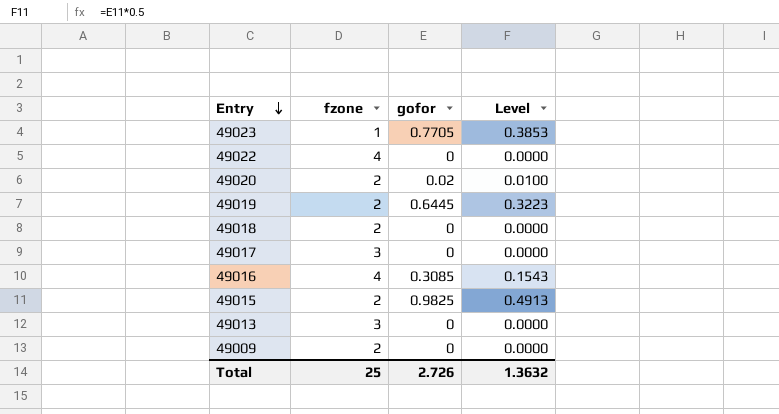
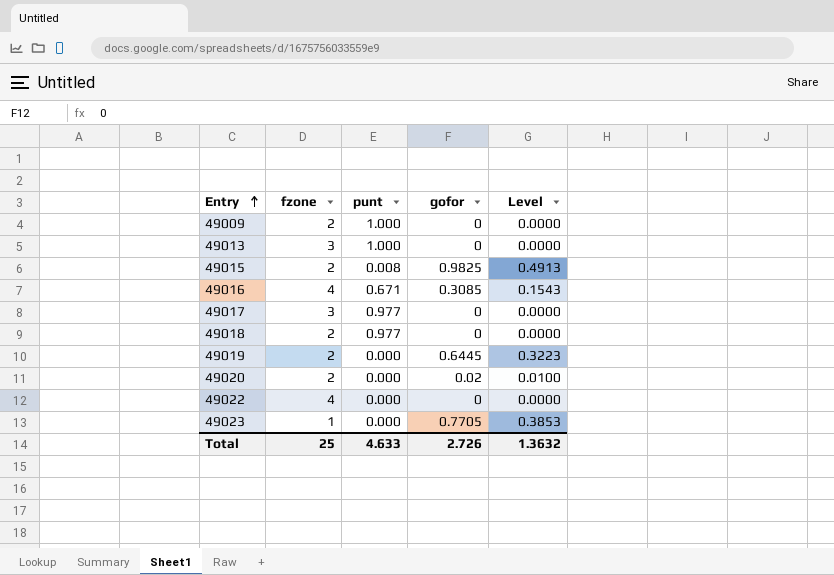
row order: Entry descending -> Entry ascending
column punt | position: none -> 3

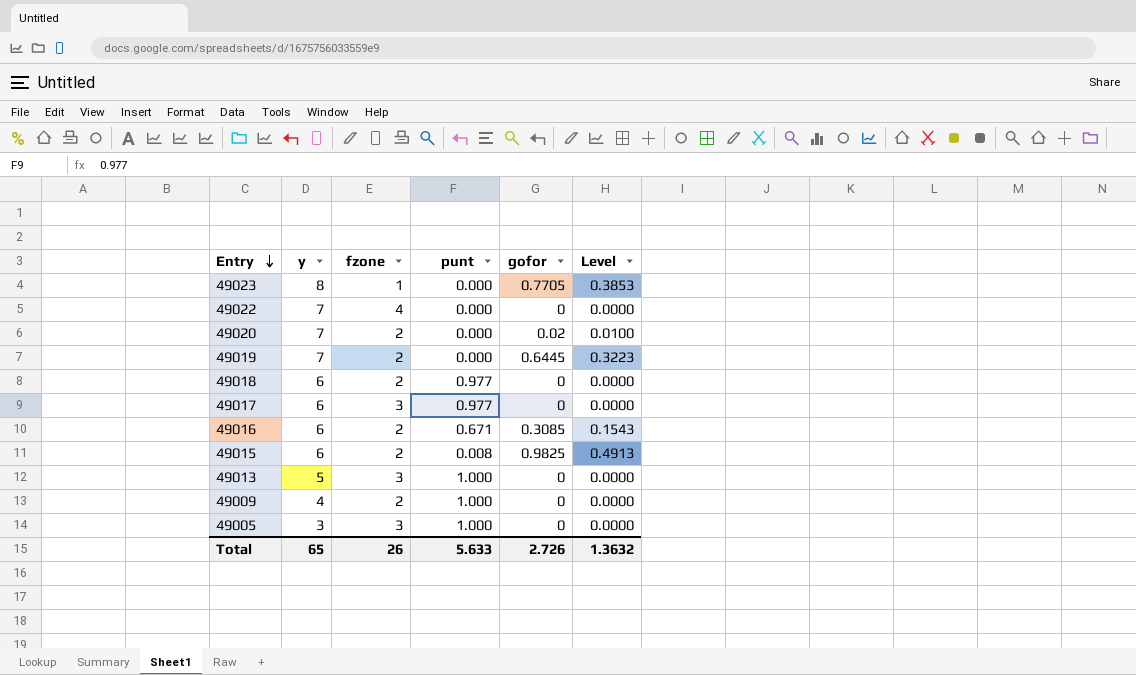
row order: Entry ascending -> Entry descending
column y | position: none -> 2
49016 | fzone: 4 -> 2
row 49005: none -> 3 | 3 | 1.000 | 0 | 0.0000
Total | fzone: 25 -> 26
Total | punt: 4.633 -> 5.633

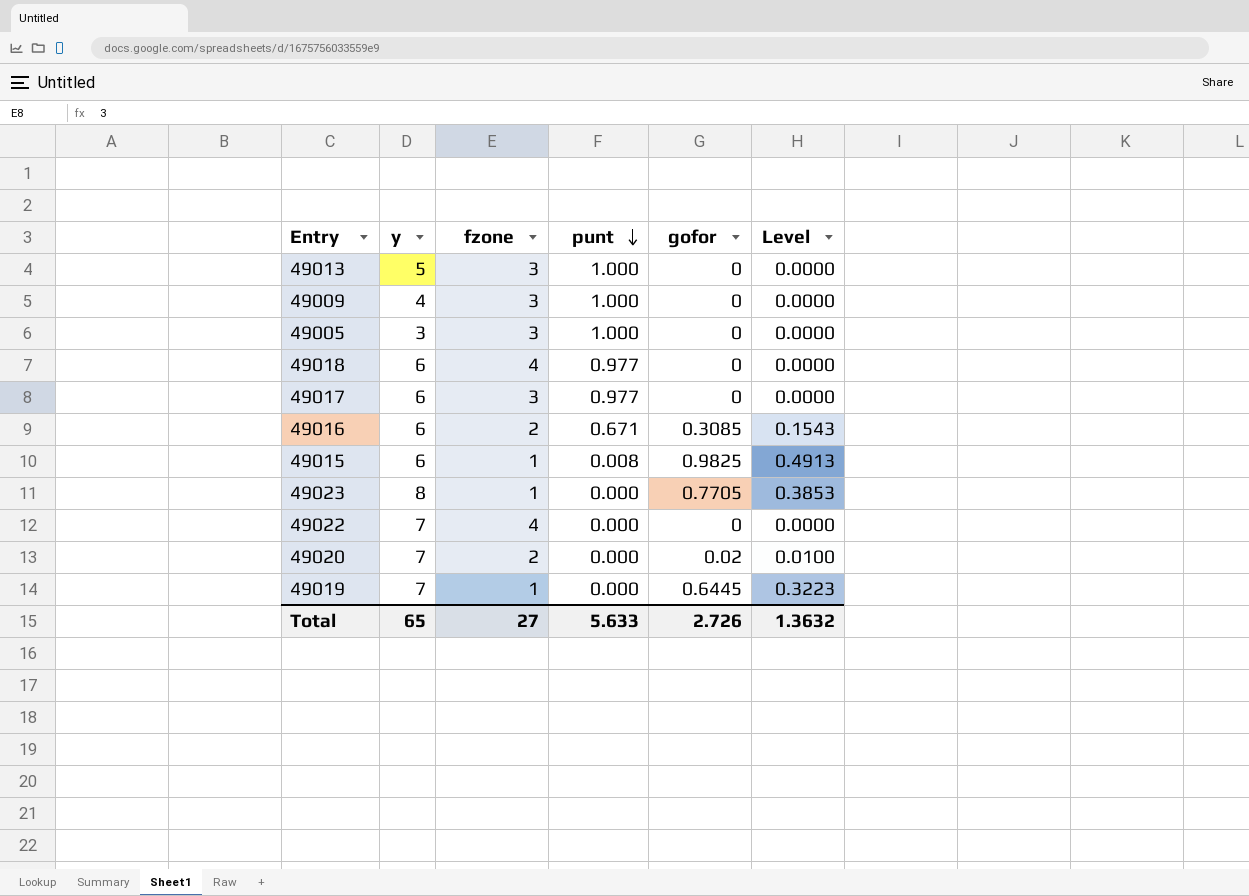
row order: Entry descending -> punt descending
49009 | fzone: 2 -> 3
49018 | fzone: 2 -> 4
49015 | fzone: 2 -> 1
49019 | fzone: 2 -> 1
Total | fzone: 26 -> 27

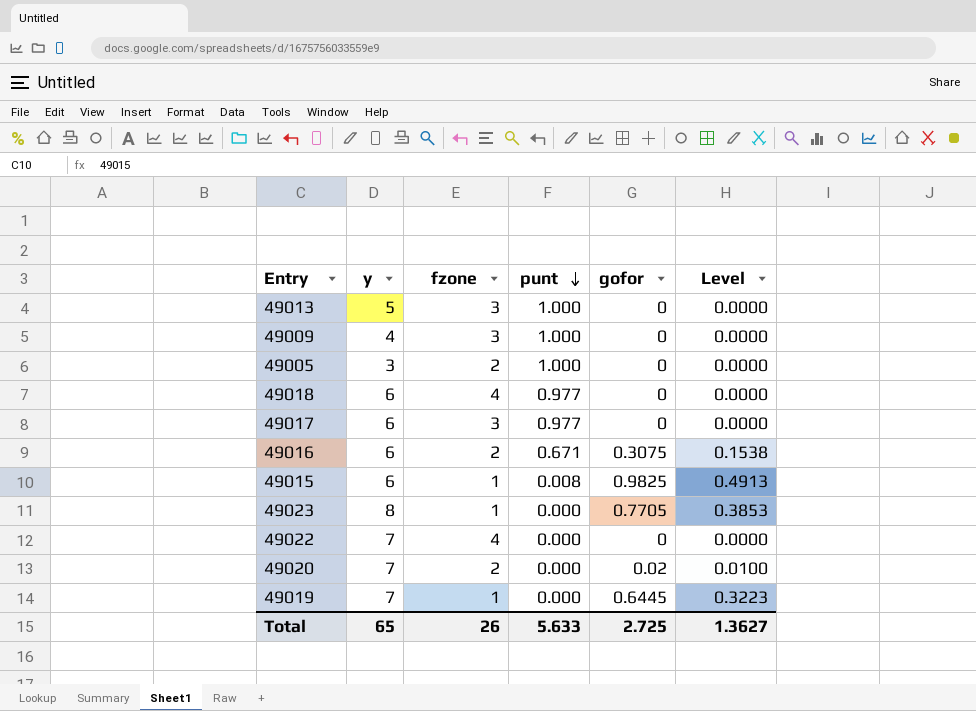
49005 | fzone: 3 -> 2
49016 | gofor: 0.3085 -> 0.3075
49016 | Level: 0.1543 -> 0.1538
Total | fzone: 27 -> 26
Total | gofor: 2.726 -> 2.725
Total | Level: 1.3632 -> 1.3627

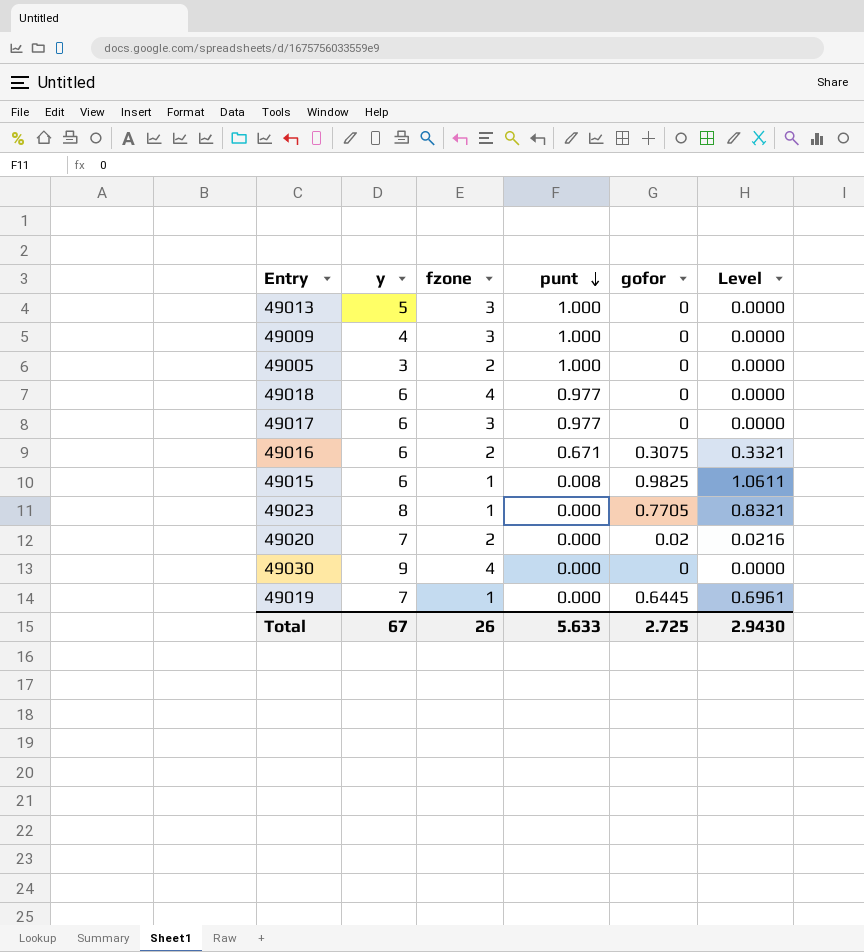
column Level | formula: [gofor] * 0.5 -> [gofor] * 1.08
row 49022: 7 | 4 | 0.000 | 0 | 0.0000 -> none
row 49030: none -> 9 | 4 | 0.000 | 0 | 0.0000
Total | y: 65 -> 67
Total | Level: 1.3627 -> 2.9430

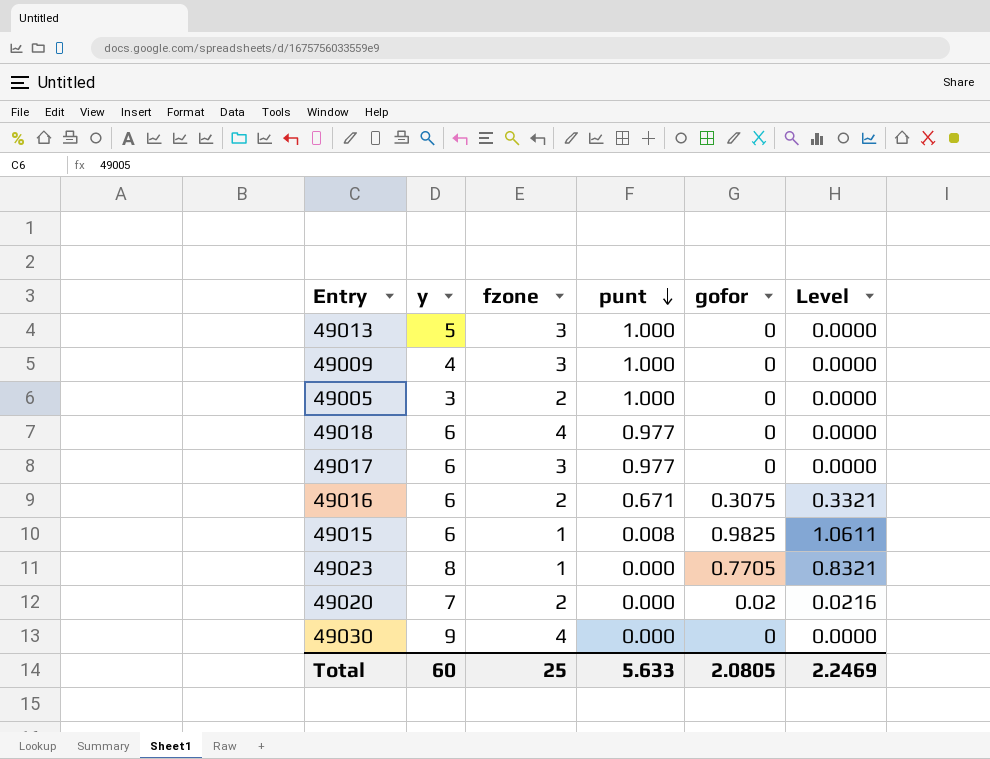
row 49019: 7 | 1 | 0.000 | 0.6445 | 0.6961 -> none
Total | y: 67 -> 60
Total | fzone: 26 -> 25
Total | gofor: 2.725 -> 2.0805
Total | Level: 2.9430 -> 2.2469

